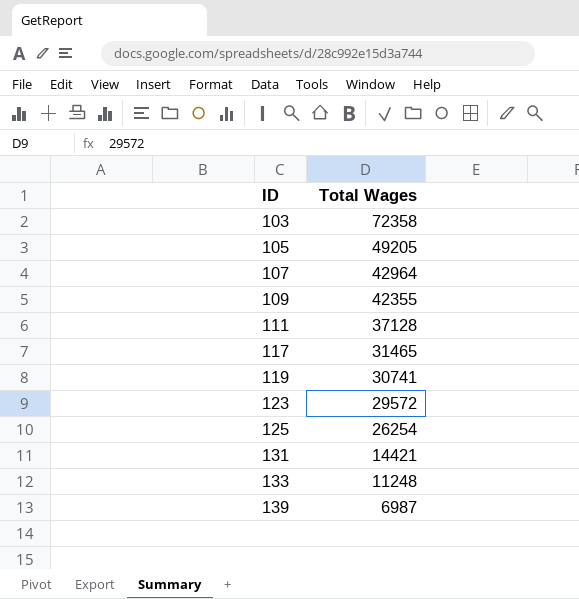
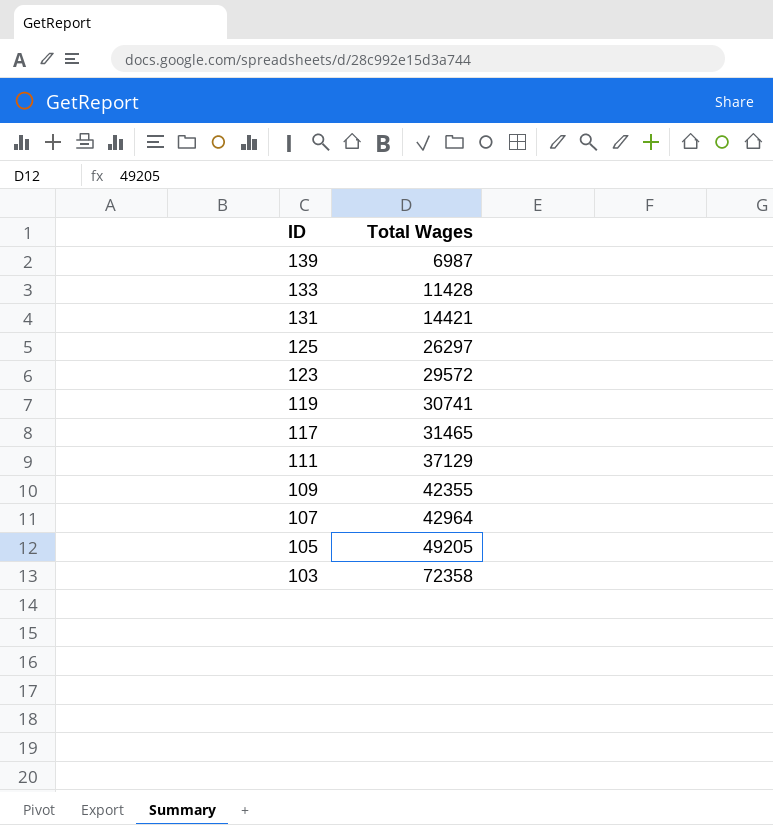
row order: ID ascending -> ID descending
133 | Total Wages: 11248 -> 11428
125 | Total Wages: 26254 -> 26297
111 | Total Wages: 37128 -> 37129

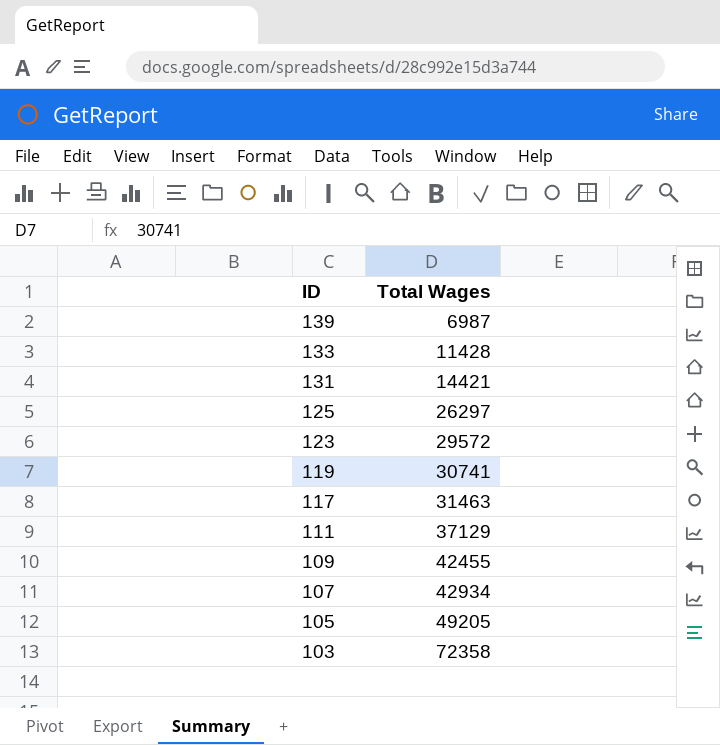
117 | Total Wages: 31465 -> 31463
109 | Total Wages: 42355 -> 42455
107 | Total Wages: 42964 -> 42934

